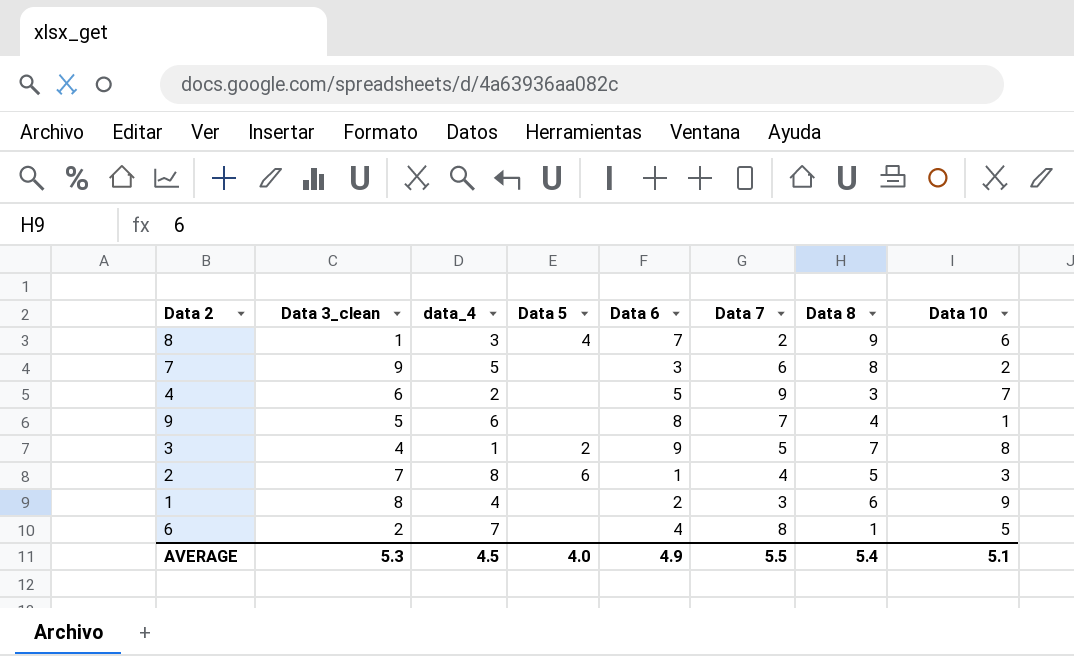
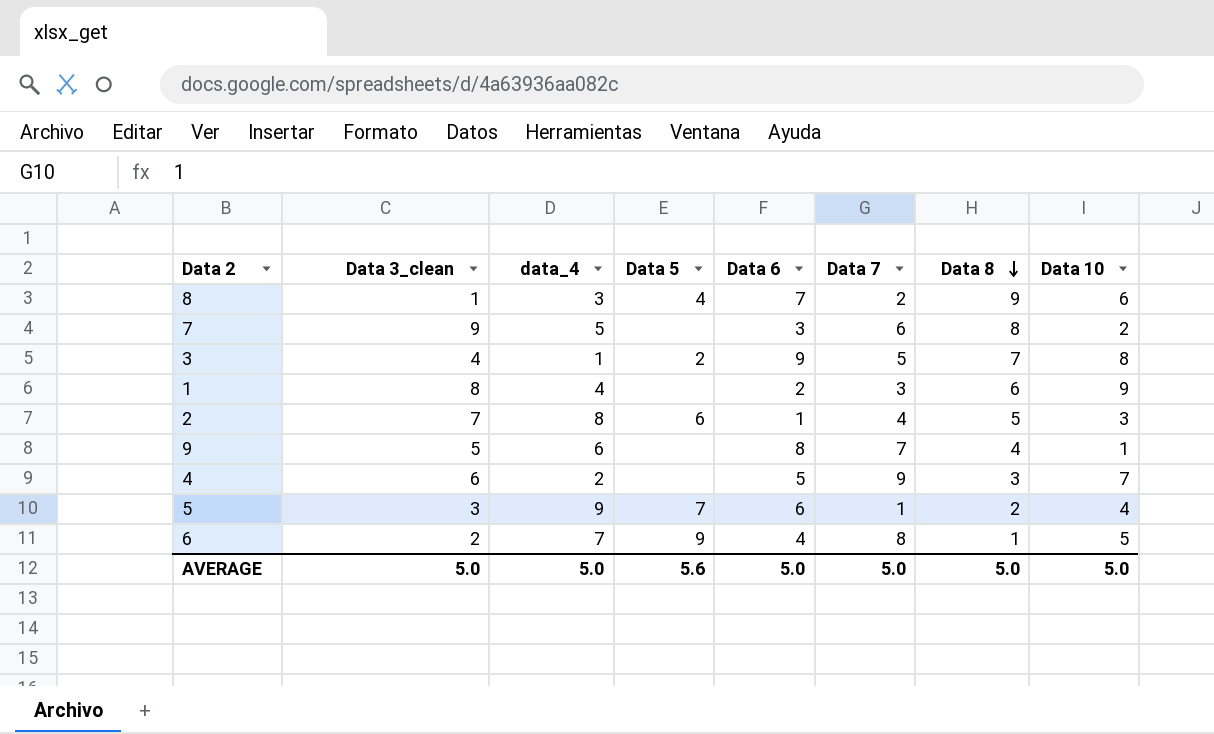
row order: none -> Data 8 descending
row 5: none -> 3 | 9 | 7 | 6 | 1 | 2 | 4
6 | Data 5: none -> 9
AVERAGE | Data 3_clean: 5.3 -> 5.0
AVERAGE | data_4: 4.5 -> 5.0
AVERAGE | Data 5: 4.0 -> 5.6
AVERAGE | Data 6: 4.9 -> 5.0
AVERAGE | Data 7: 5.5 -> 5.0
AVERAGE | Data 8: 5.4 -> 5.0
AVERAGE | Data 10: 5.1 -> 5.0

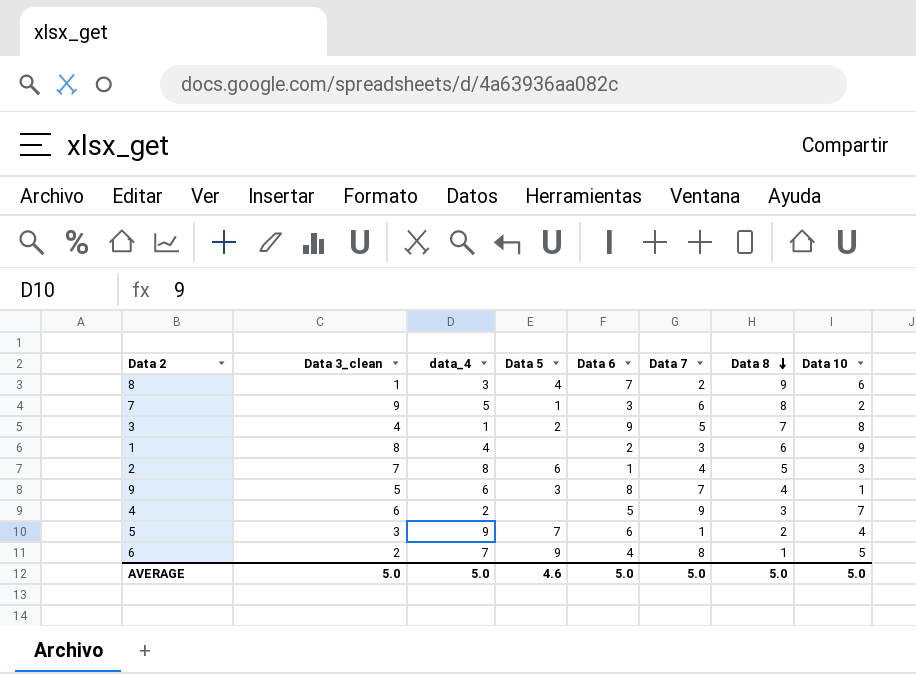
7 | Data 5: none -> 1
9 | Data 5: none -> 3
AVERAGE | Data 5: 5.6 -> 4.6

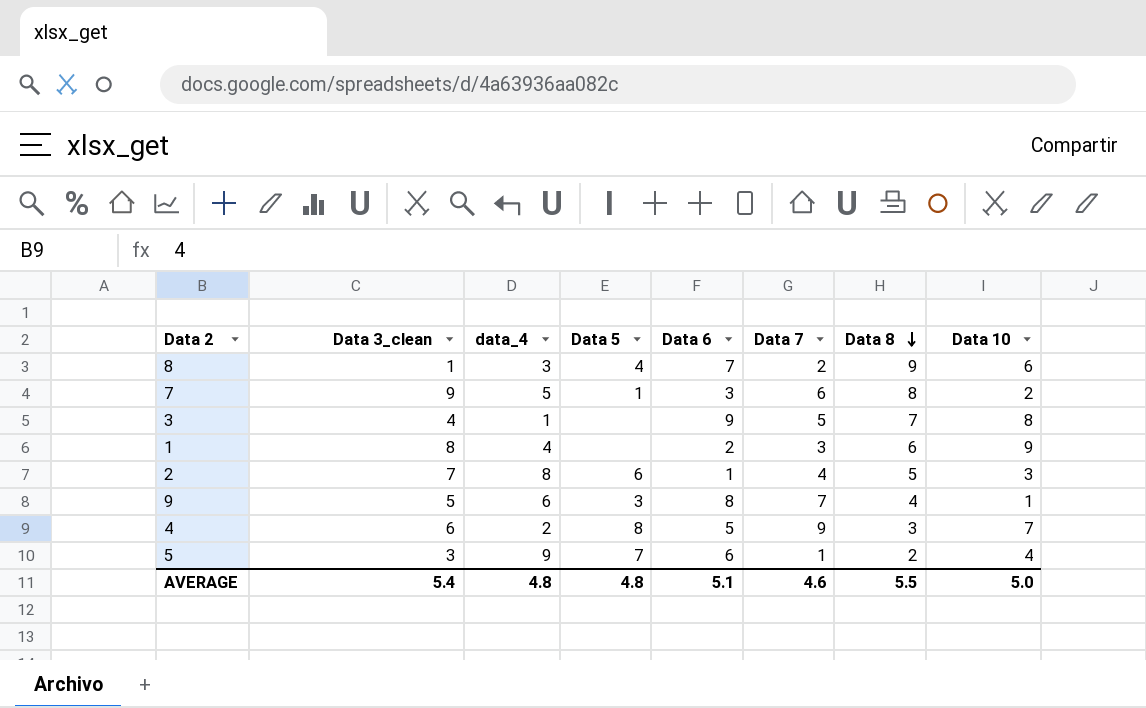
row 6: 2 | 7 | 9 | 4 | 8 | 1 | 5 -> none
3 | Data 5: 2 -> none
4 | Data 5: none -> 8
AVERAGE | Data 3_clean: 5.0 -> 5.4
AVERAGE | data_4: 5.0 -> 4.8
AVERAGE | Data 5: 4.6 -> 4.8
AVERAGE | Data 6: 5.0 -> 5.1
AVERAGE | Data 7: 5.0 -> 4.6
AVERAGE | Data 8: 5.0 -> 5.5

